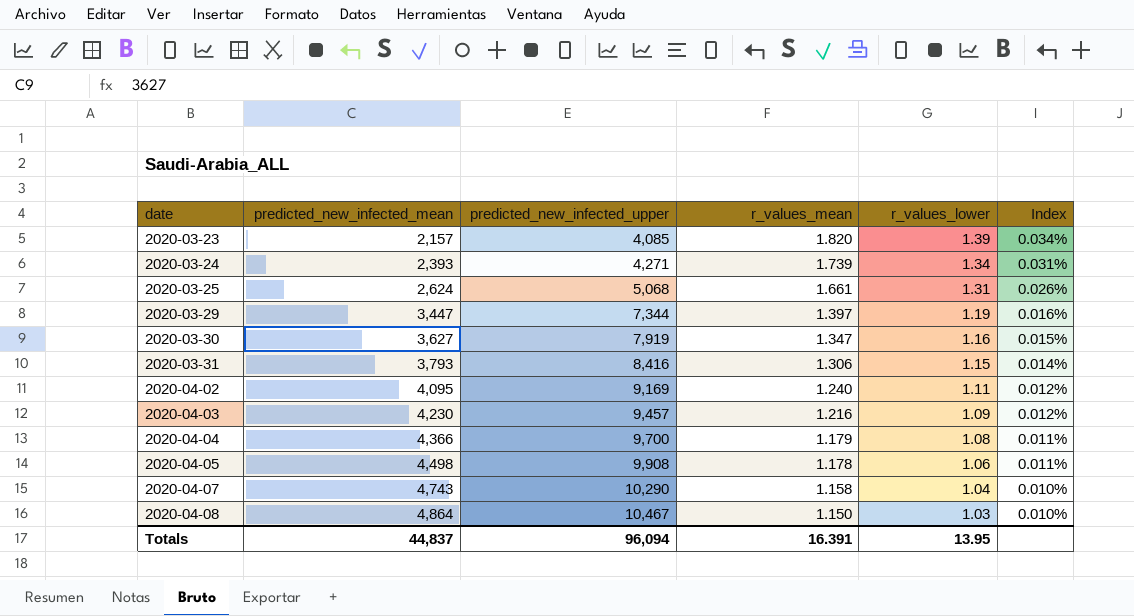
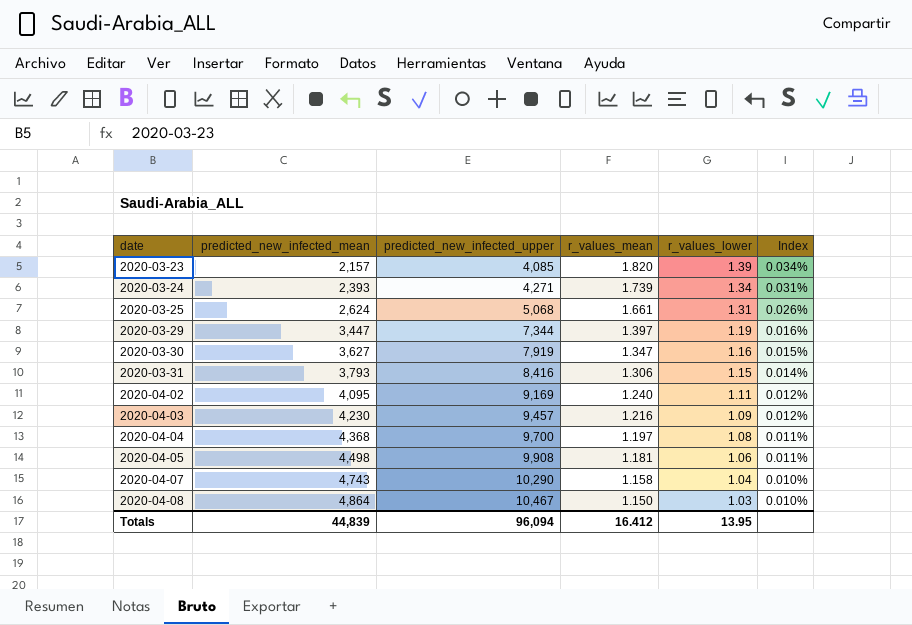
2020-04-04 | predicted_new_infected_mean: 4,366 -> 4,368
2020-04-04 | r_values_mean: 1.179 -> 1.197
2020-04-05 | r_values_mean: 1.178 -> 1.181
Totals | predicted_new_infected_mean: 44,837 -> 44,839
Totals | r_values_mean: 16.391 -> 16.412

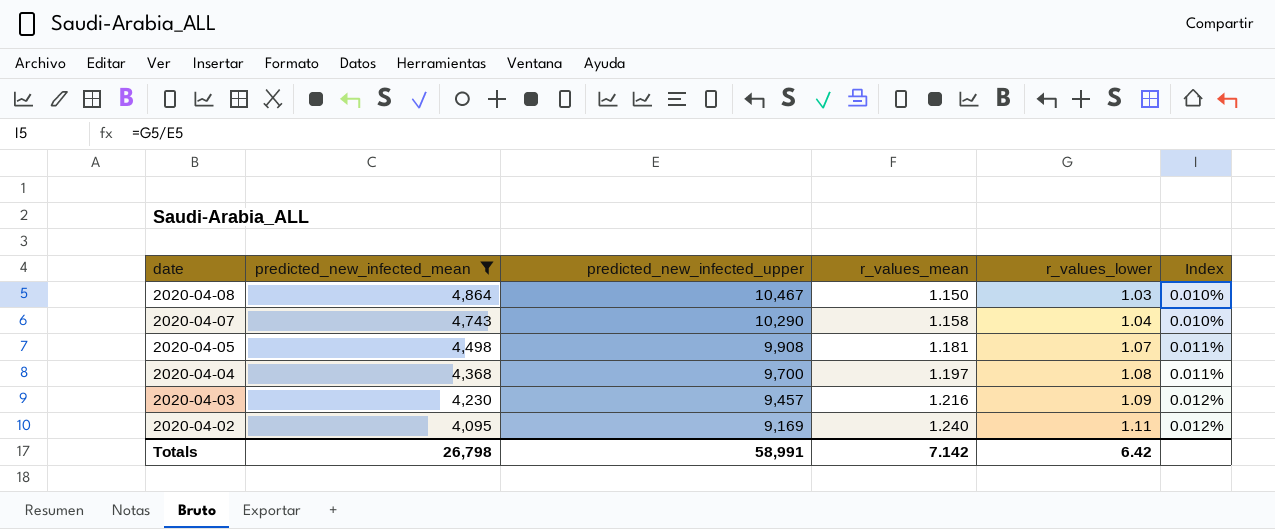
filter: none -> predicted_new_infected_mean >= 4,095
row order: date ascending -> date descending
2020-04-05 | r_values_lower: 1.06 -> 1.07
Totals | predicted_new_infected_mean: 44,839 -> 26,798
Totals | predicted_new_infected_upper: 96,094 -> 58,991
Totals | r_values_mean: 16.412 -> 7.142
Totals | r_values_lower: 13.95 -> 6.42

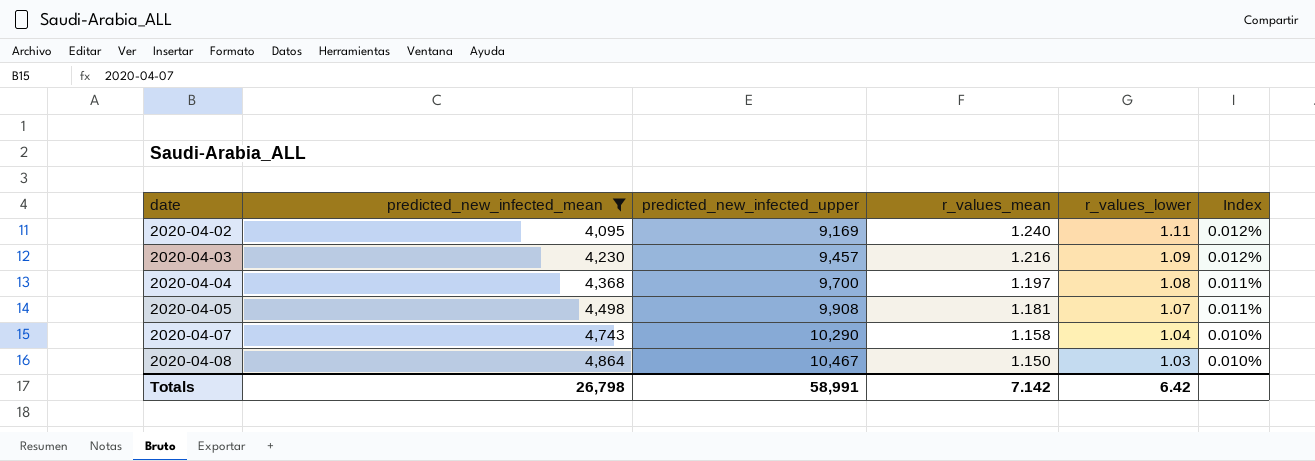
row order: date descending -> date ascending

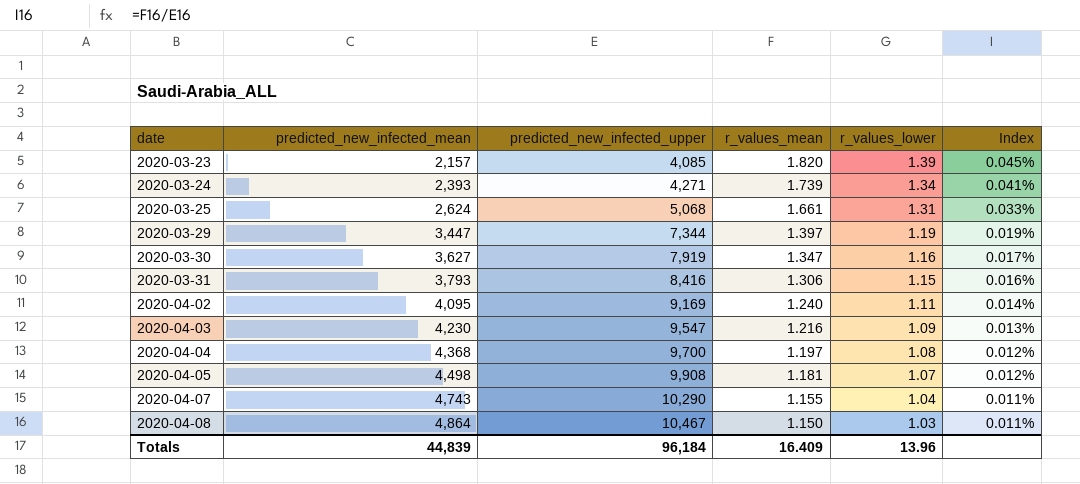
filter: predicted_new_infected_mean >= 4,095 -> none
column Index | formula: [r_values_lower] / [predicted_new_infected_upper] -> [r_values_mean] / [predicted_new_infected_upper]
2020-04-03 | predicted_new_infected_upper: 9,457 -> 9,547
2020-04-07 | r_values_mean: 1.158 -> 1.155
Totals | predicted_new_infected_mean: 26,798 -> 44,839
Totals | predicted_new_infected_upper: 58,991 -> 96,184
Totals | r_values_mean: 7.142 -> 16.409
Totals | r_values_lower: 6.42 -> 13.96

